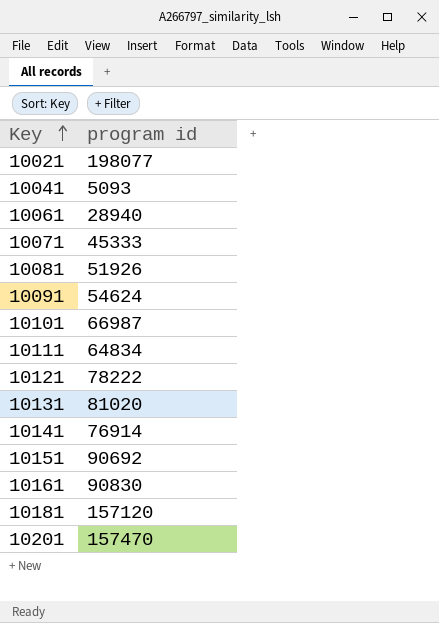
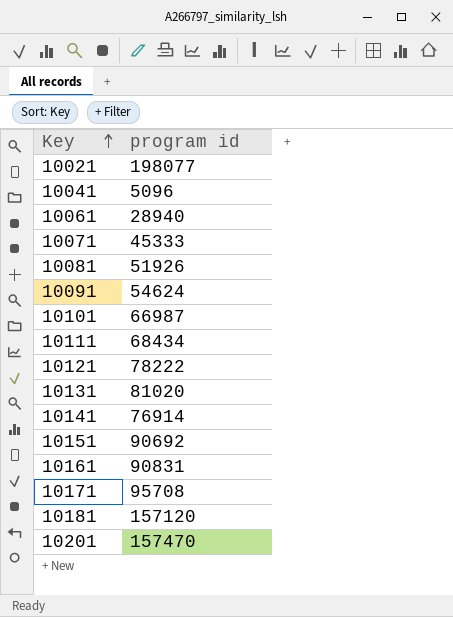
10041 | program id: 5093 -> 5096
10111 | program id: 64834 -> 68434
10161 | program id: 90830 -> 90831
row 10171: none -> 95708

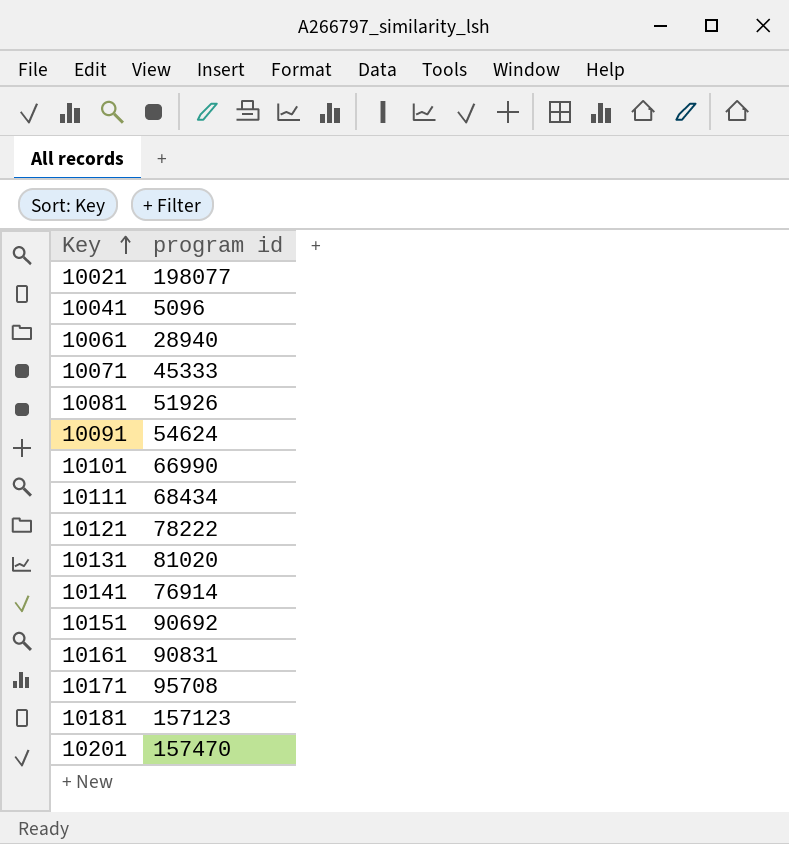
10101 | program id: 66987 -> 66990
10181 | program id: 157120 -> 157123

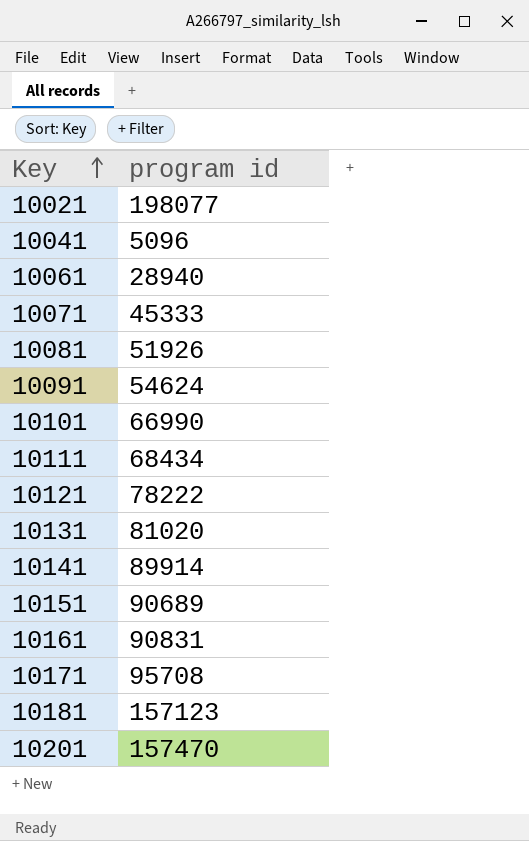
10141 | program id: 76914 -> 89914
10151 | program id: 90692 -> 90689

